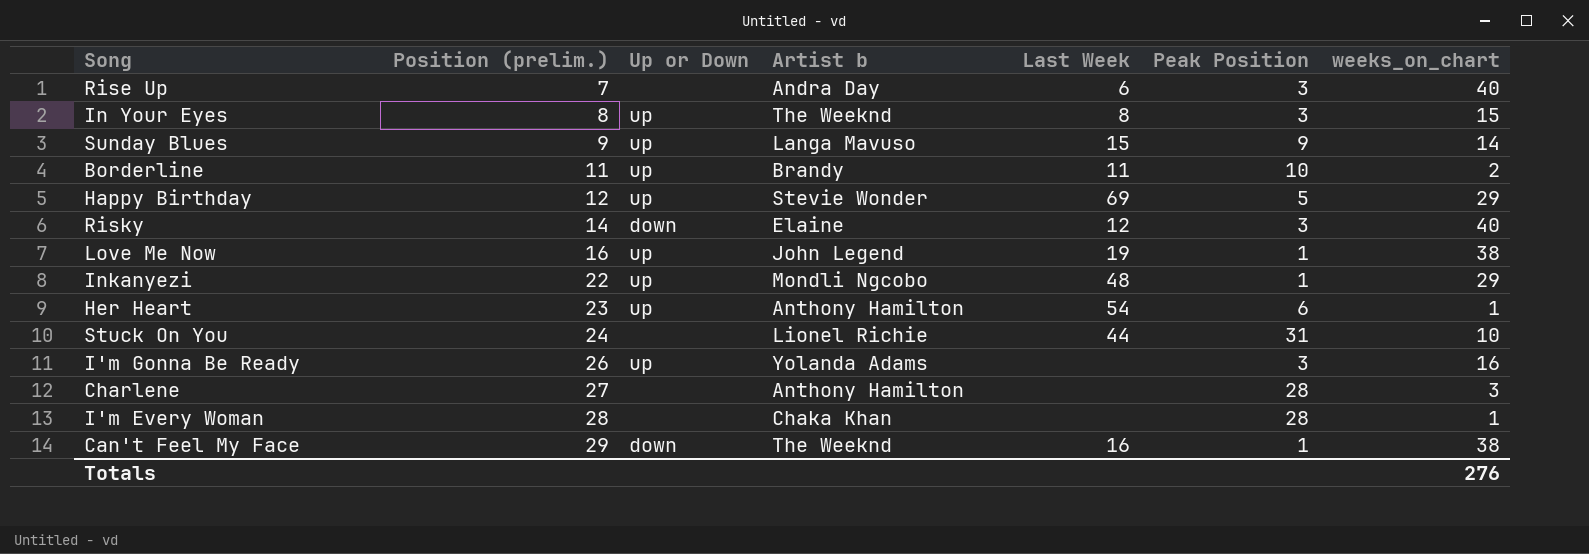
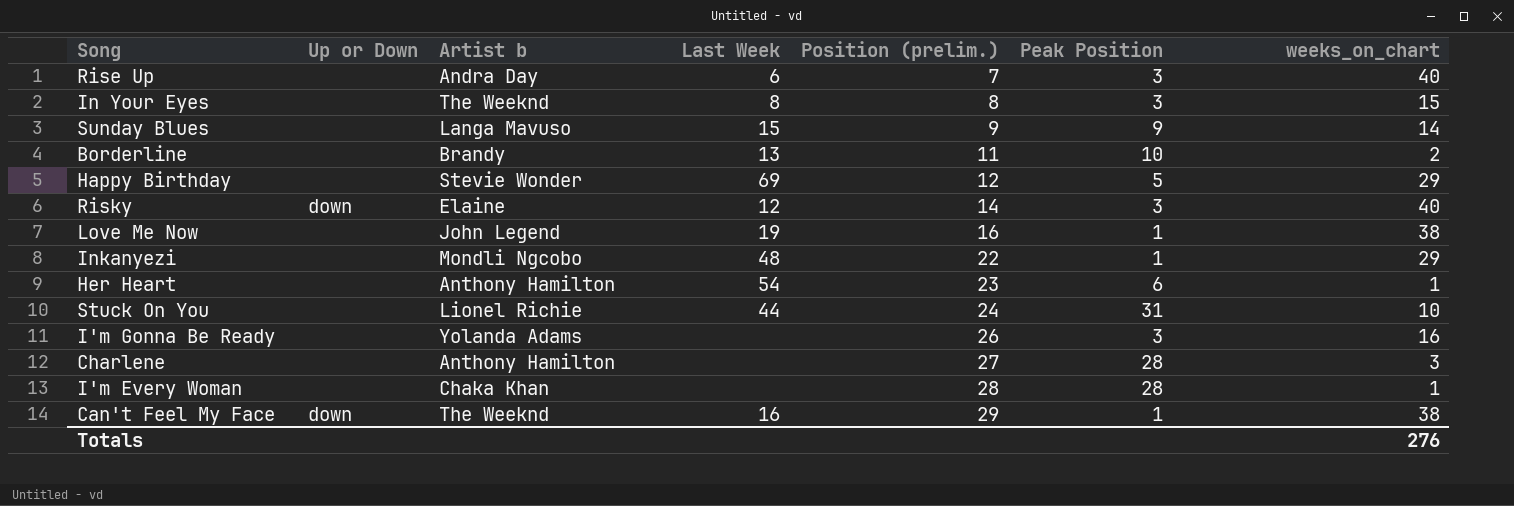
column Position (prelim.) | position: 2 -> 5
In Your Eyes | Up or Down: up -> none
Sunday Blues | Up or Down: up -> none
Borderline | Up or Down: up -> none
Borderline | Last Week: 11 -> 13
Happy Birthday | Up or Down: up -> none
Love Me Now | Up or Down: up -> none
Inkanyezi | Up or Down: up -> none
Her Heart | Up or Down: up -> none
I'm Gonna Be Ready | Up or Down: up -> none

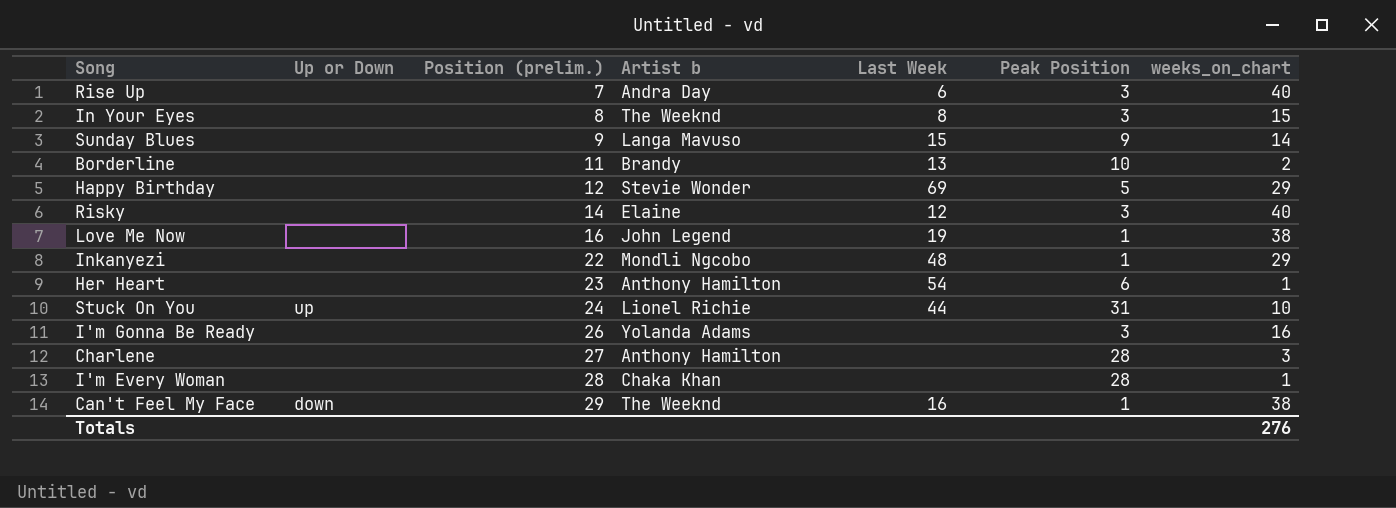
column Position (prelim.) | position: 5 -> 3
Risky | Up or Down: down -> none
Stuck On You | Up or Down: none -> up

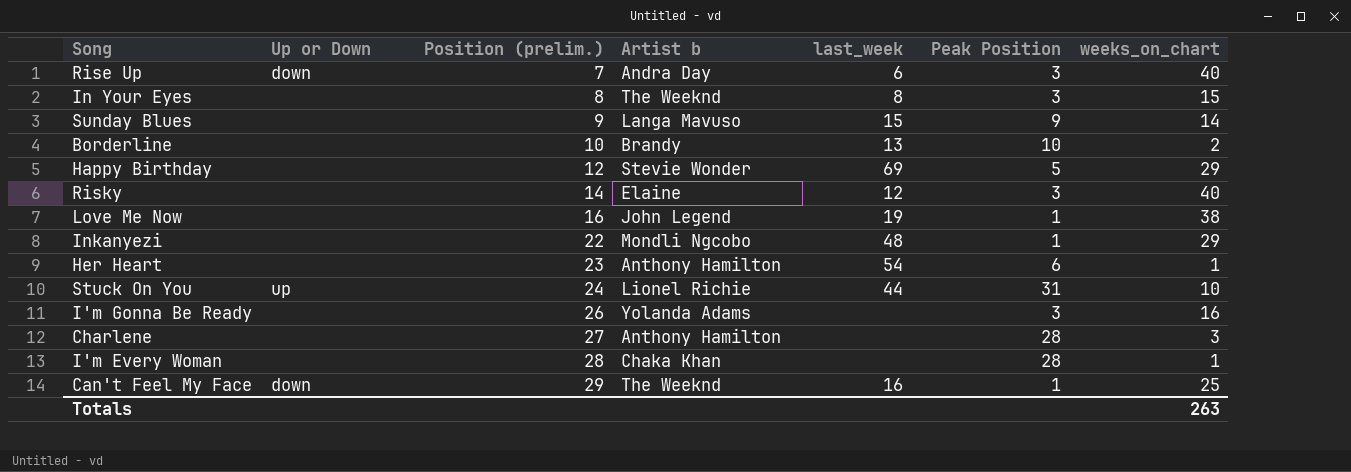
column name: Last Week -> last_week
Rise Up | Up or Down: none -> down
Borderline | Position (prelim.): 11 -> 10
Can't Feel My Face | weeks_on_chart: 38 -> 25
Totals | weeks_on_chart: 276 -> 263

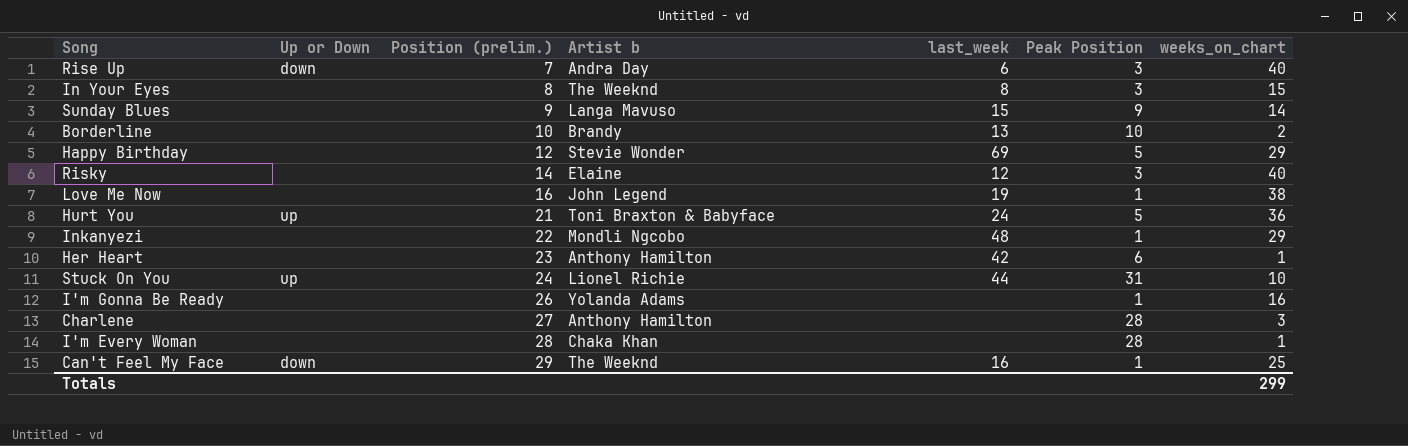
row Hurt You: none -> up | 21 | Toni Braxton & Babyface | 24 | 5 | 36
Her Heart | last_week: 54 -> 42
I'm Gonna Be Ready | Peak Position: 3 -> 1
Totals | weeks_on_chart: 263 -> 299

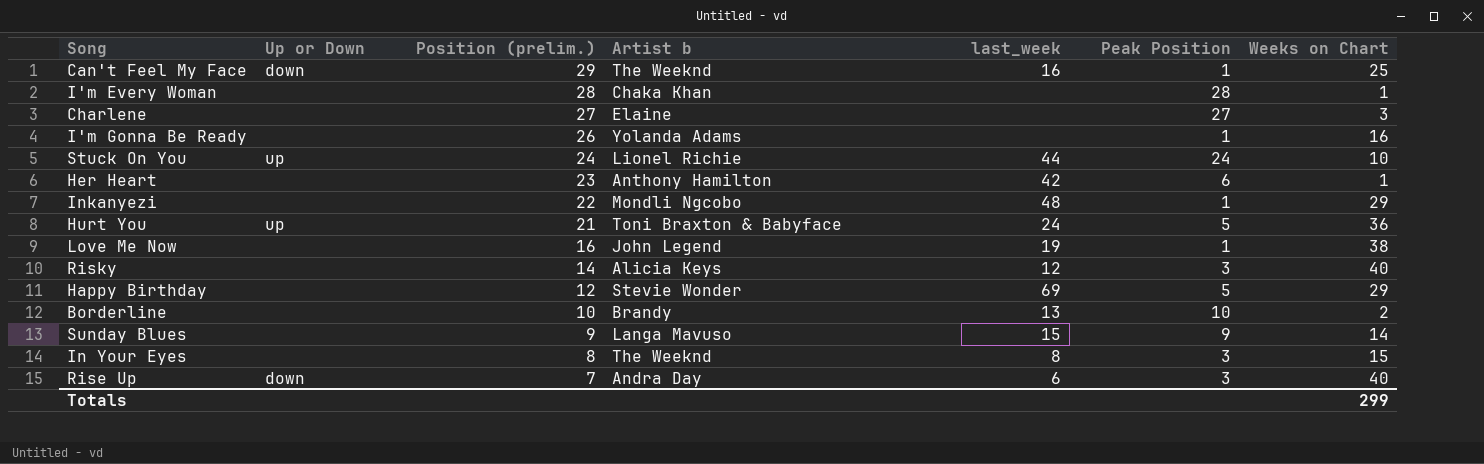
row order: Position (prelim.) ascending -> Position (prelim.) descending
column name: weeks_on_chart -> Weeks on Chart
Charlene | Artist b: Anthony Hamilton -> Elaine
Charlene | Peak Position: 28 -> 27
Stuck On You | Peak Position: 31 -> 24
Risky | Artist b: Elaine -> Alicia Keys

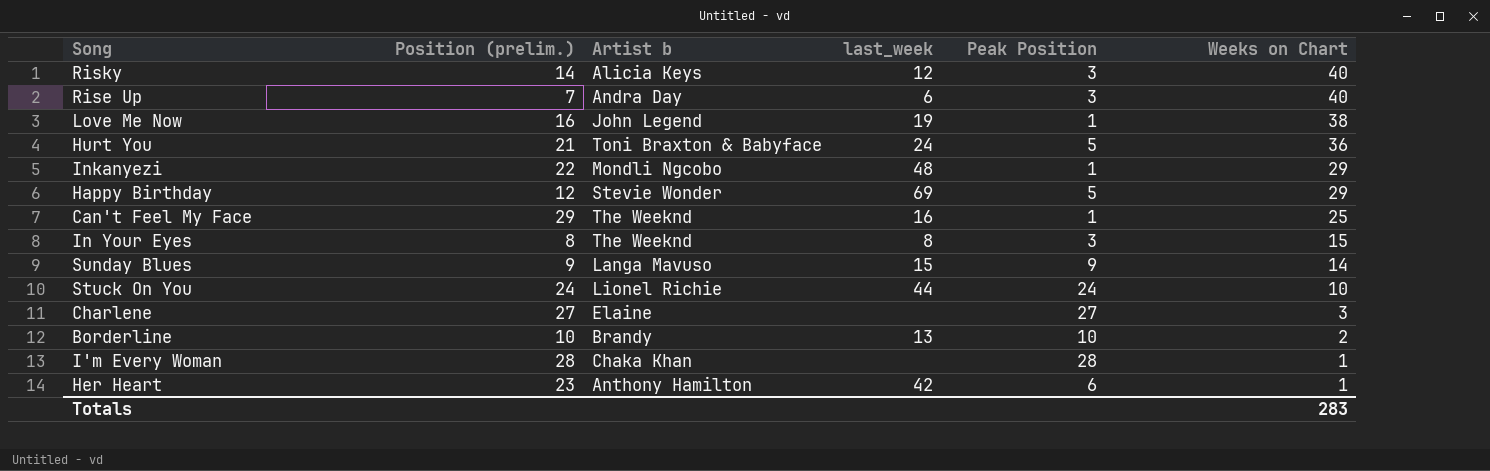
row order: Position (prelim.) descending -> Weeks on Chart descending
column Up or Down | position: 2 -> none
row I'm Gonna Be Ready: none | 26 | Yolanda Adams | none | 1 | 16 -> none
Totals | Weeks on Chart: 299 -> 283

